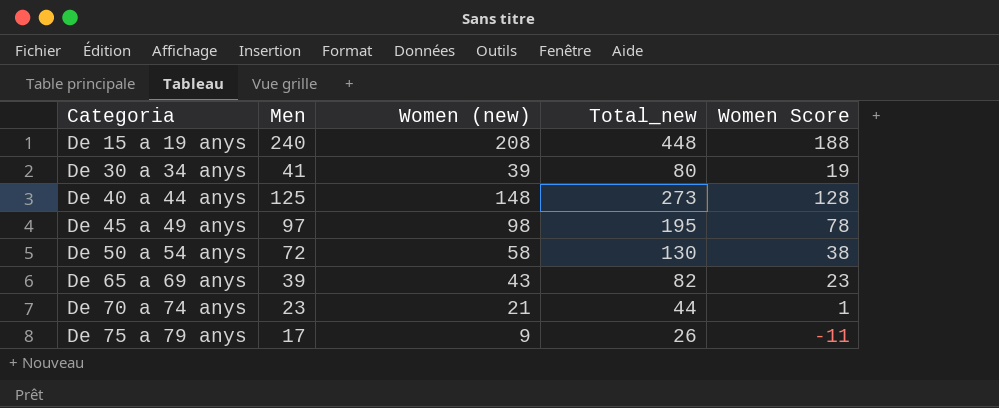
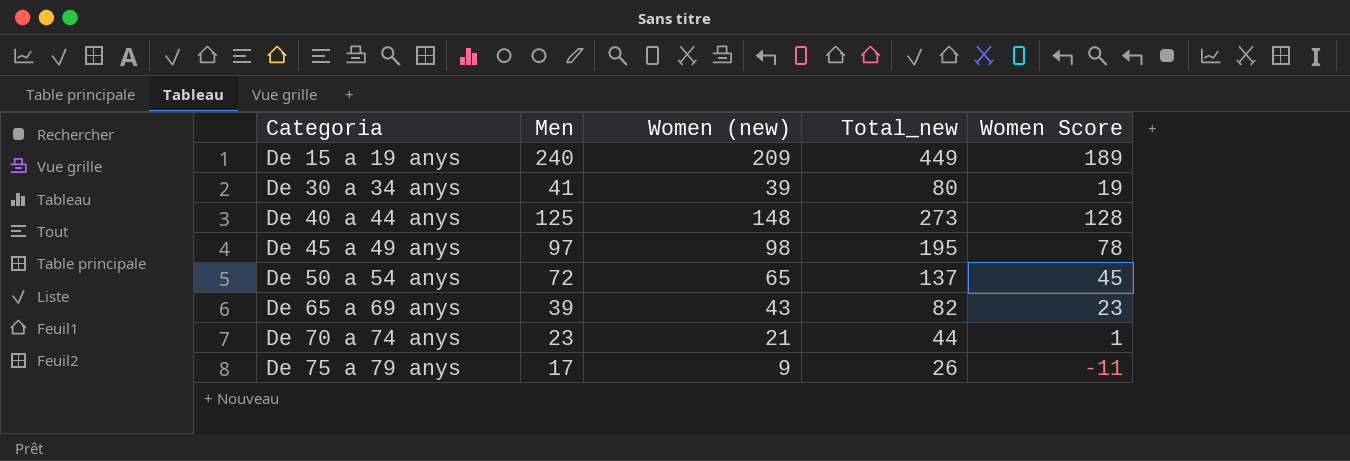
De 15 a 19 anys | Women (new): 208 -> 209
De 15 a 19 anys | Total_new: 448 -> 449
De 15 a 19 anys | Women Score: 188 -> 189
De 50 a 54 anys | Women (new): 58 -> 65
De 50 a 54 anys | Total_new: 130 -> 137
De 50 a 54 anys | Women Score: 38 -> 45

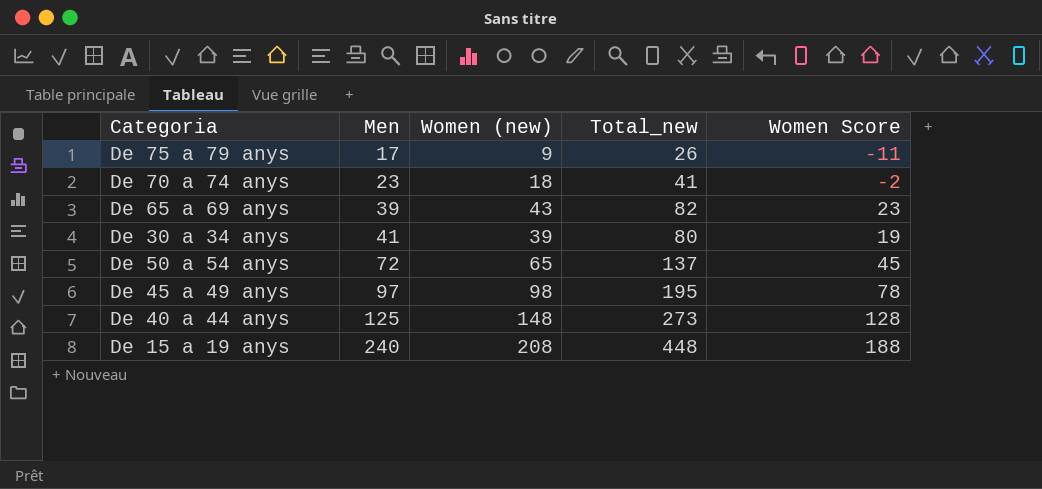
row order: Categoria ascending -> Men ascending
De 70 a 74 anys | Women (new): 21 -> 18
De 70 a 74 anys | Total_new: 44 -> 41
De 70 a 74 anys | Women Score: 1 -> -2
De 15 a 19 anys | Women (new): 209 -> 208
De 15 a 19 anys | Total_new: 449 -> 448
De 15 a 19 anys | Women Score: 189 -> 188

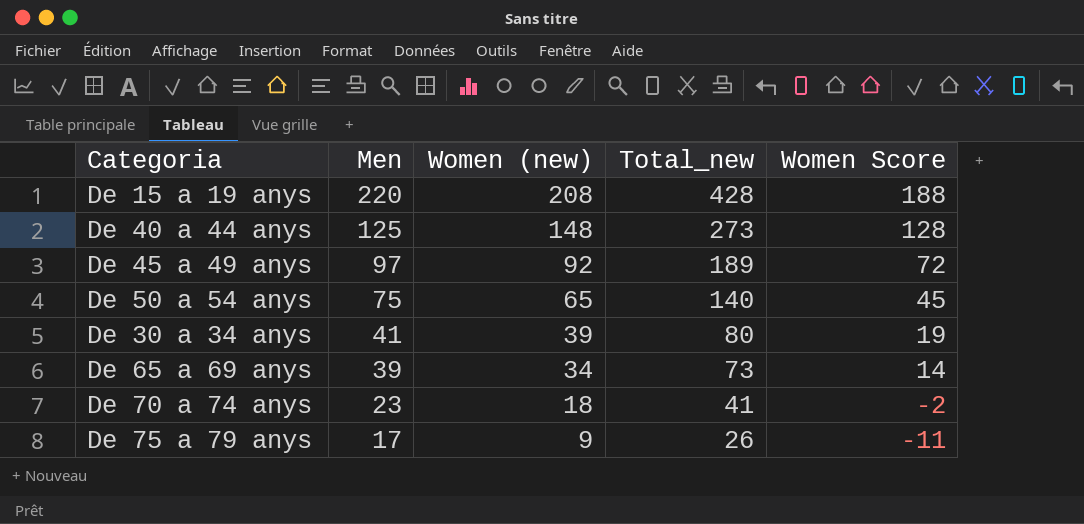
row order: Men ascending -> Men descending
De 15 a 19 anys | Men: 240 -> 220
De 15 a 19 anys | Total_new: 448 -> 428
De 45 a 49 anys | Women (new): 98 -> 92
De 45 a 49 anys | Total_new: 195 -> 189
De 45 a 49 anys | Women Score: 78 -> 72
De 50 a 54 anys | Men: 72 -> 75
De 50 a 54 anys | Total_new: 137 -> 140
De 65 a 69 anys | Women (new): 43 -> 34
De 65 a 69 anys | Total_new: 82 -> 73
De 65 a 69 anys | Women Score: 23 -> 14

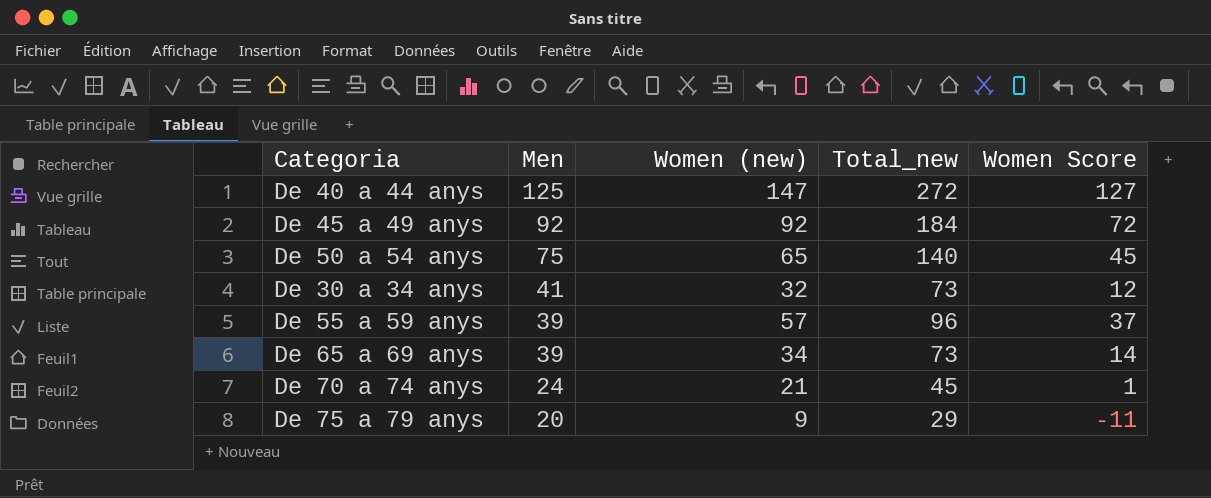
row De 15 a 19 anys: 220 | 208 | 428 | 188 -> none
De 40 a 44 anys | Women (new): 148 -> 147
De 40 a 44 anys | Total_new: 273 -> 272
De 40 a 44 anys | Women Score: 128 -> 127
De 45 a 49 anys | Men: 97 -> 92
De 45 a 49 anys | Total_new: 189 -> 184
De 30 a 34 anys | Women (new): 39 -> 32
De 30 a 34 anys | Total_new: 80 -> 73
De 30 a 34 anys | Women Score: 19 -> 12
row De 55 a 59 anys: none -> 39 | 57 | 96 | 37
De 70 a 74 anys | Men: 23 -> 24
De 70 a 74 anys | Women (new): 18 -> 21
De 70 a 74 anys | Total_new: 41 -> 45
De 70 a 74 anys | Women Score: -2 -> 1
De 75 a 79 anys | Men: 17 -> 20
De 75 a 79 anys | Total_new: 26 -> 29

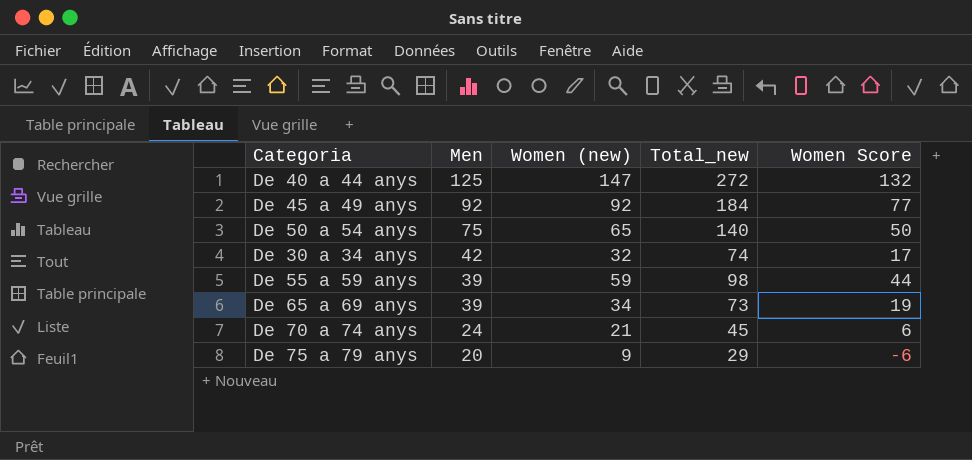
column Women Score | formula: [Women (new)] - 20 -> [Women (new)] - 15
De 30 a 34 anys | Men: 41 -> 42
De 30 a 34 anys | Total_new: 73 -> 74
De 55 a 59 anys | Women (new): 57 -> 59
De 55 a 59 anys | Total_new: 96 -> 98

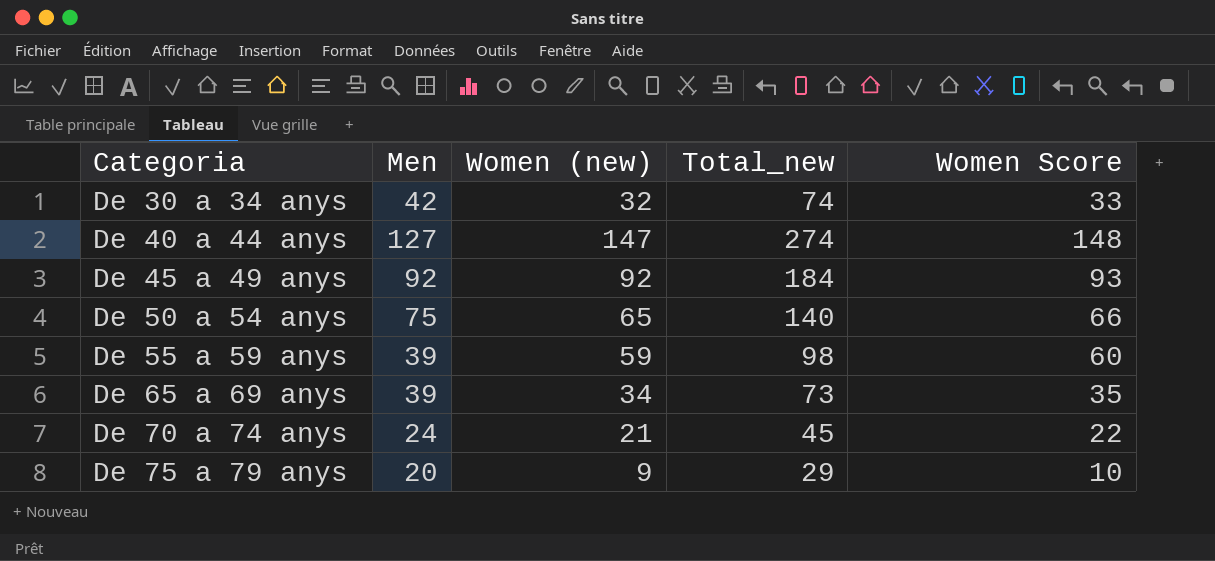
row order: Men descending -> Categoria ascending
column Women Score | formula: [Women (new)] - 15 -> [Women (new)] + 1
De 40 a 44 anys | Men: 125 -> 127
De 40 a 44 anys | Total_new: 272 -> 274

